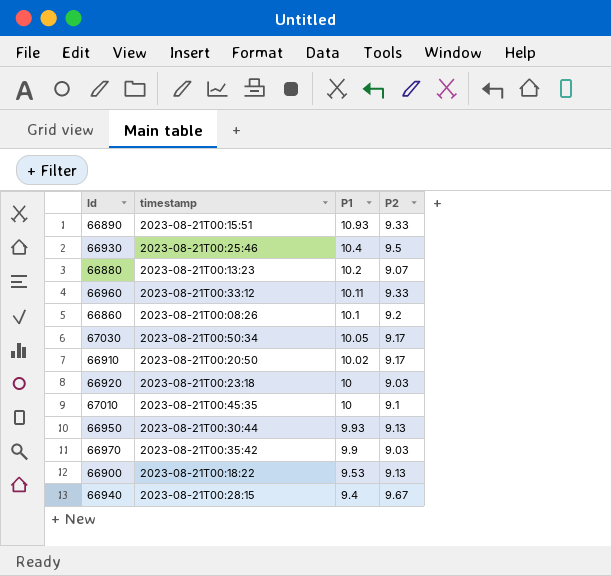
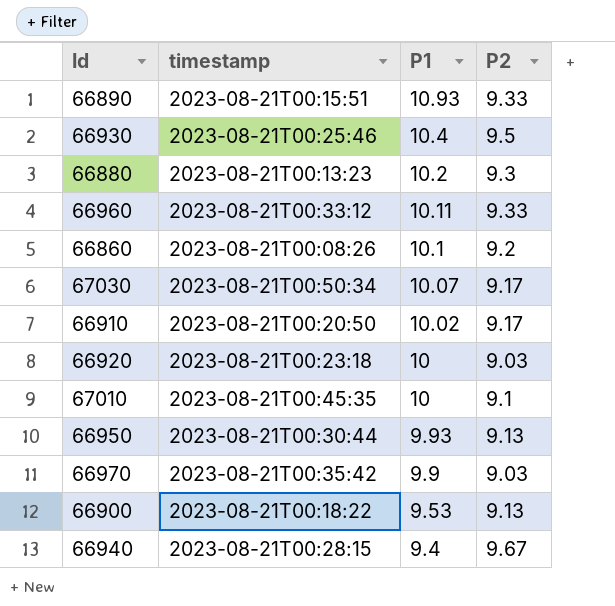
66880 | P2: 9.07 -> 9.3
67030 | P1: 10.05 -> 10.07

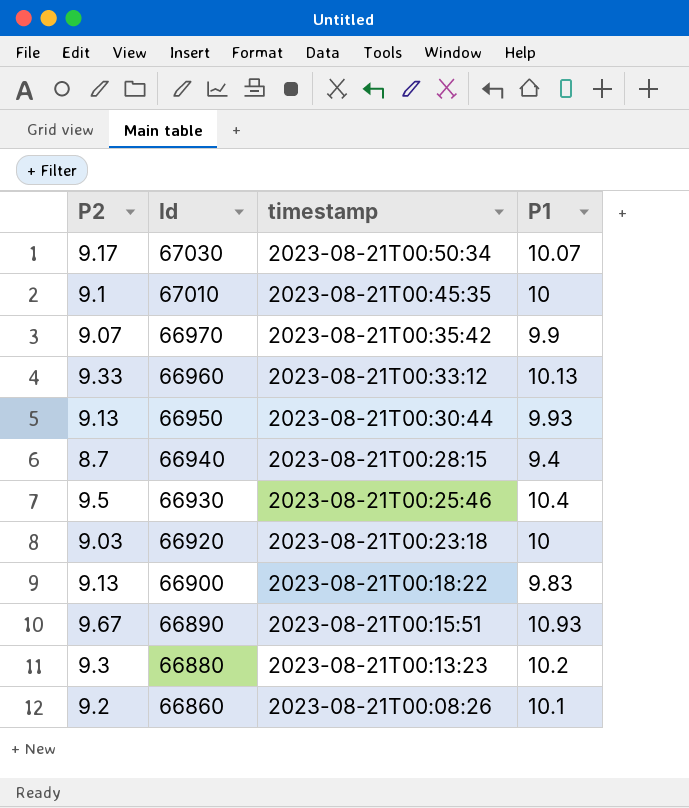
row order: P1 descending -> Id descending
column P2 | position: 4 -> 1
row 66910: 2023-08-21T00:20:50 | 10.02 | 9.17 -> none
66970 | P2: 9.03 -> 9.07
66960 | P1: 10.11 -> 10.13
66940 | P2: 9.67 -> 8.7
66900 | P1: 9.53 -> 9.83
66890 | P2: 9.33 -> 9.67

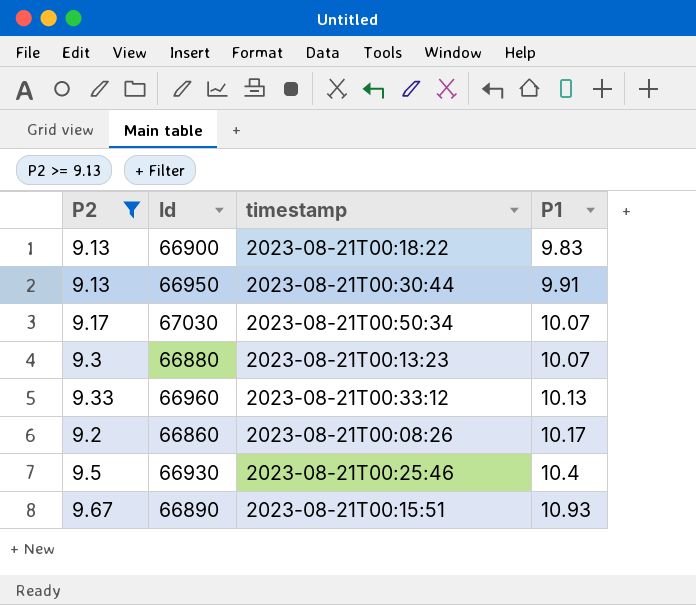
filter: none -> P2 >= 9.13
row order: Id descending -> P1 ascending
66950 | P1: 9.93 -> 9.91
66880 | P1: 10.2 -> 10.07
66860 | P1: 10.1 -> 10.17

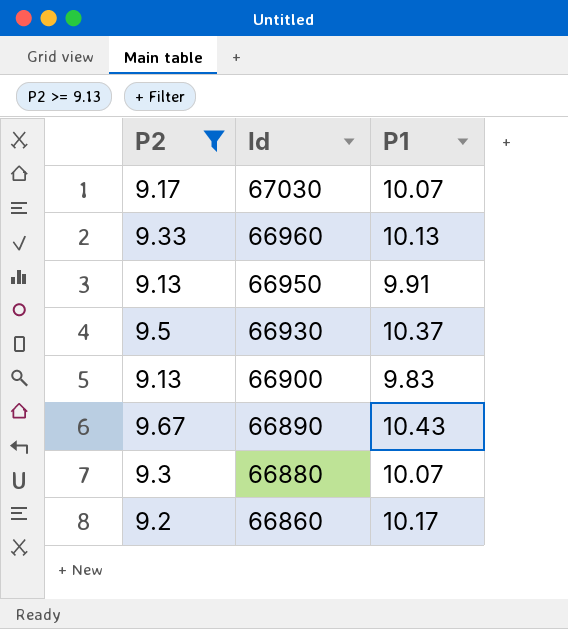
row order: P1 ascending -> Id descending
column timestamp | position: 3 -> none
66930 | P1: 10.4 -> 10.37
66890 | P1: 10.93 -> 10.43

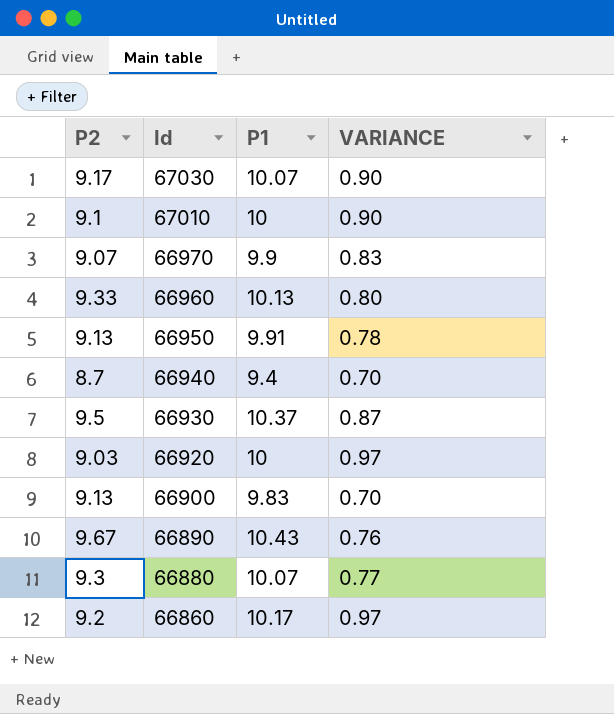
filter: P2 >= 9.13 -> none
column VARIANCE | formula: none -> [P1] - [P2]

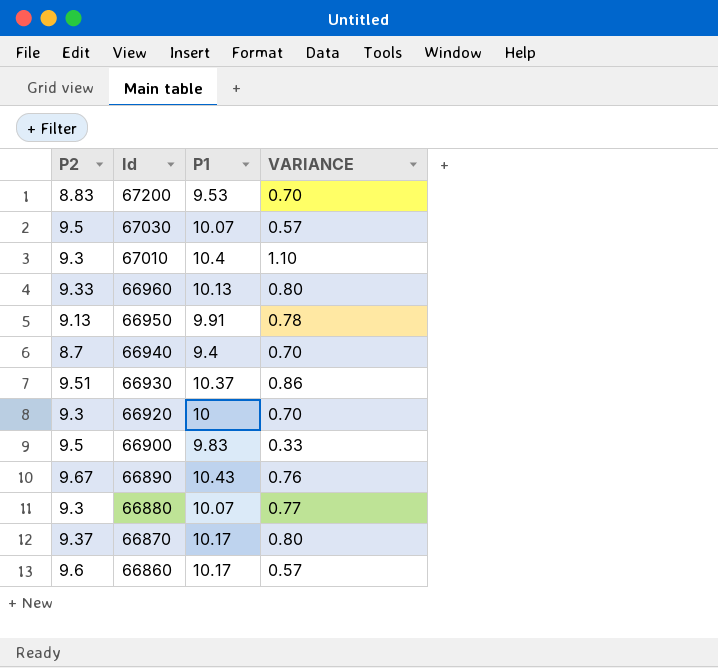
row 66970: 9.07 | 9.9 | 0.83 -> none
row 67200: none -> 8.83 | 9.53 | 0.70
67030 | P2: 9.17 -> 9.5
67030 | VARIANCE: 0.90 -> 0.57
67010 | P2: 9.1 -> 9.3
67010 | P1: 10 -> 10.4
67010 | VARIANCE: 0.90 -> 1.10
66930 | P2: 9.5 -> 9.51
66930 | VARIANCE: 0.87 -> 0.86
66920 | P2: 9.03 -> 9.3
66920 | VARIANCE: 0.97 -> 0.70
66900 | P2: 9.13 -> 9.5
66900 | VARIANCE: 0.70 -> 0.33
row 66870: none -> 9.37 | 10.17 | 0.80
66860 | P2: 9.2 -> 9.6
66860 | VARIANCE: 0.97 -> 0.57

